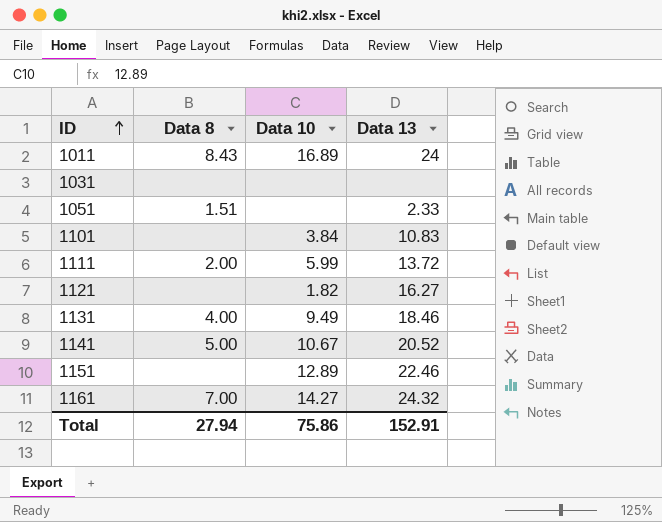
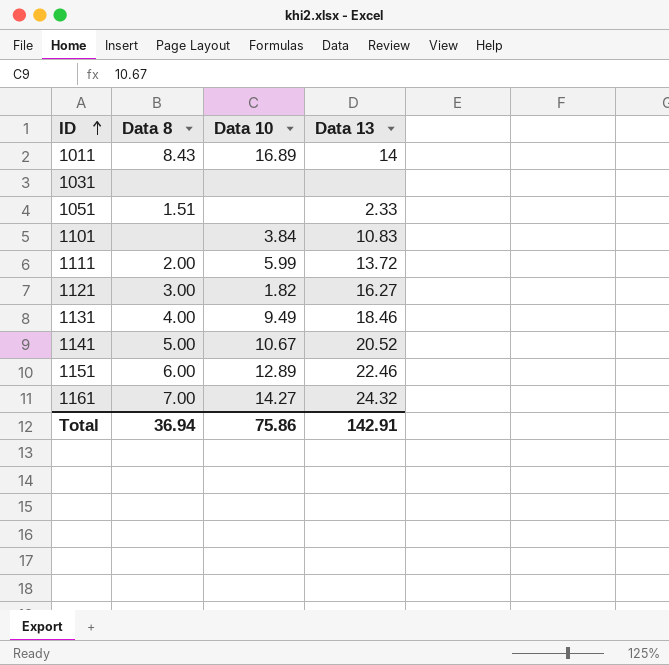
1011 | Data 13: 24 -> 14
1121 | Data 8: none -> 3.00
1151 | Data 8: none -> 6.00
Total | Data 8: 27.94 -> 36.94
Total | Data 13: 152.91 -> 142.91

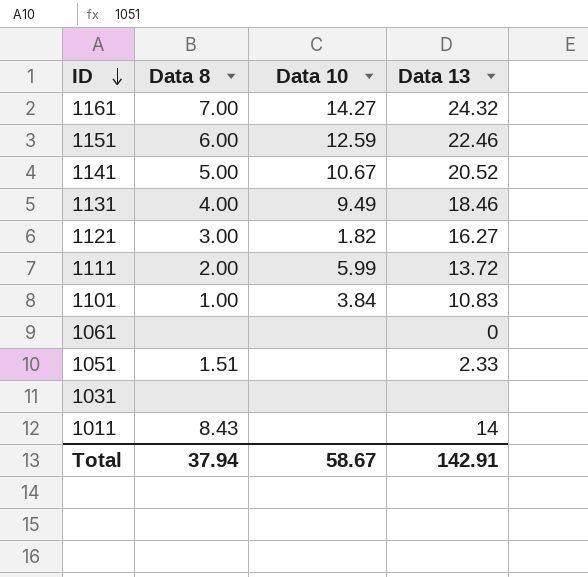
row order: ID ascending -> ID descending
1151 | Data 10: 12.89 -> 12.59
1101 | Data 8: none -> 1.00
row 1061: none -> none | none | 0
1011 | Data 10: 16.89 -> none
Total | Data 8: 36.94 -> 37.94
Total | Data 10: 75.86 -> 58.67

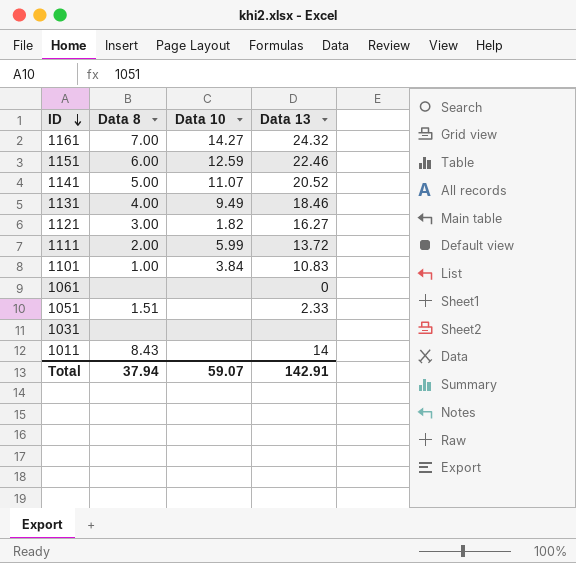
1141 | Data 10: 10.67 -> 11.07
Total | Data 10: 58.67 -> 59.07

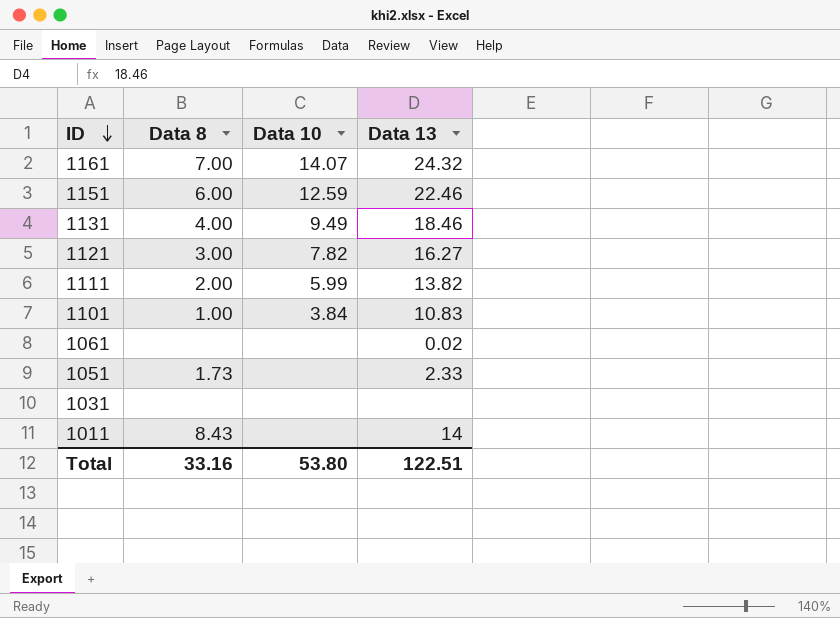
row 1141: 5.00 | 11.07 | 20.52 -> none
1161 | Data 10: 14.27 -> 14.07
1121 | Data 10: 1.82 -> 7.82
1111 | Data 13: 13.72 -> 13.82
1061 | Data 13: 0 -> 0.02
1051 | Data 8: 1.51 -> 1.73
Total | Data 8: 37.94 -> 33.16
Total | Data 10: 59.07 -> 53.80
Total | Data 13: 142.91 -> 122.51

